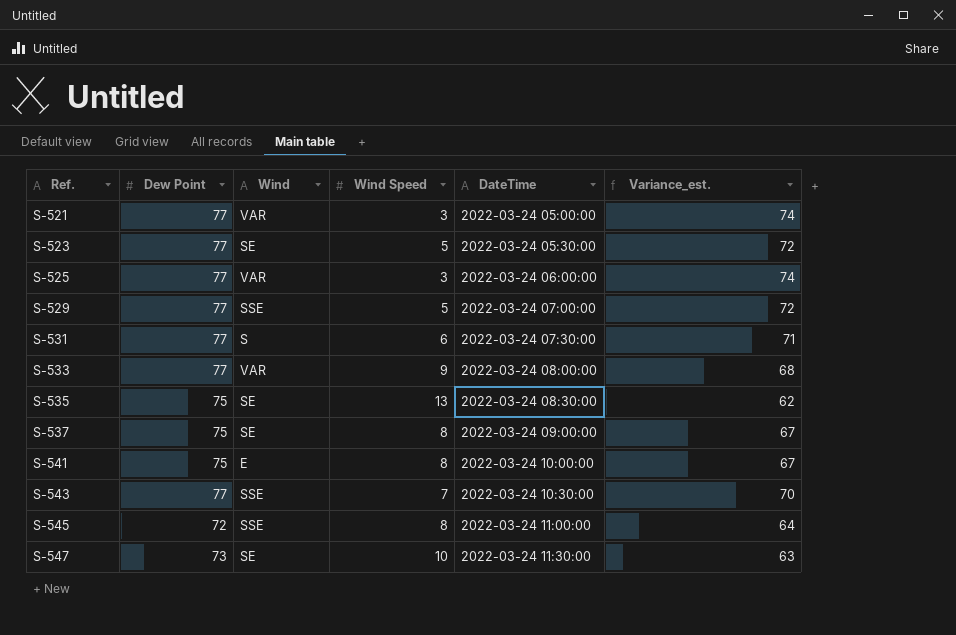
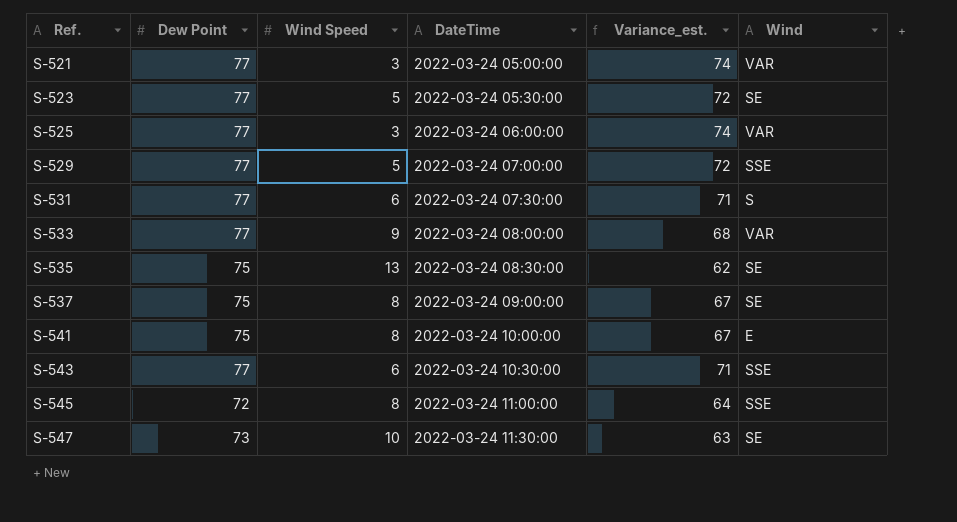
column Wind | position: 3 -> 6
S-543 | Wind Speed: 7 -> 6
S-543 | Variance_est.: 70 -> 71

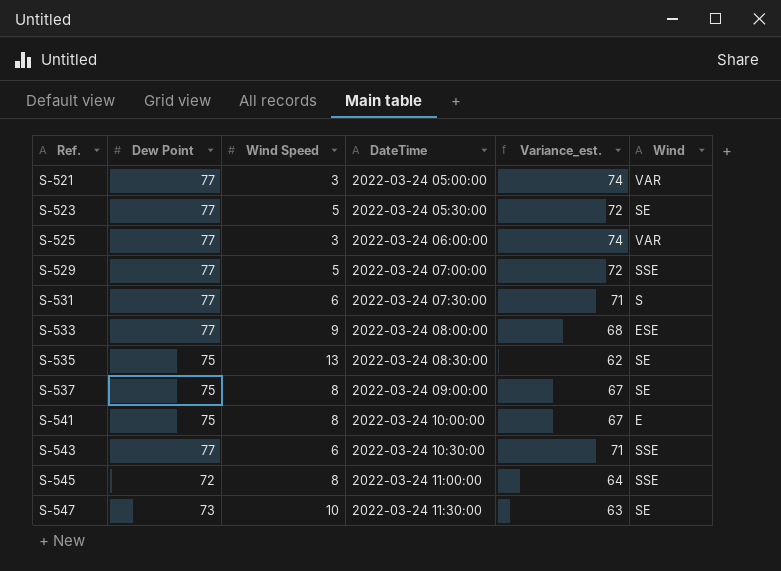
S-533 | Wind: VAR -> ESE

